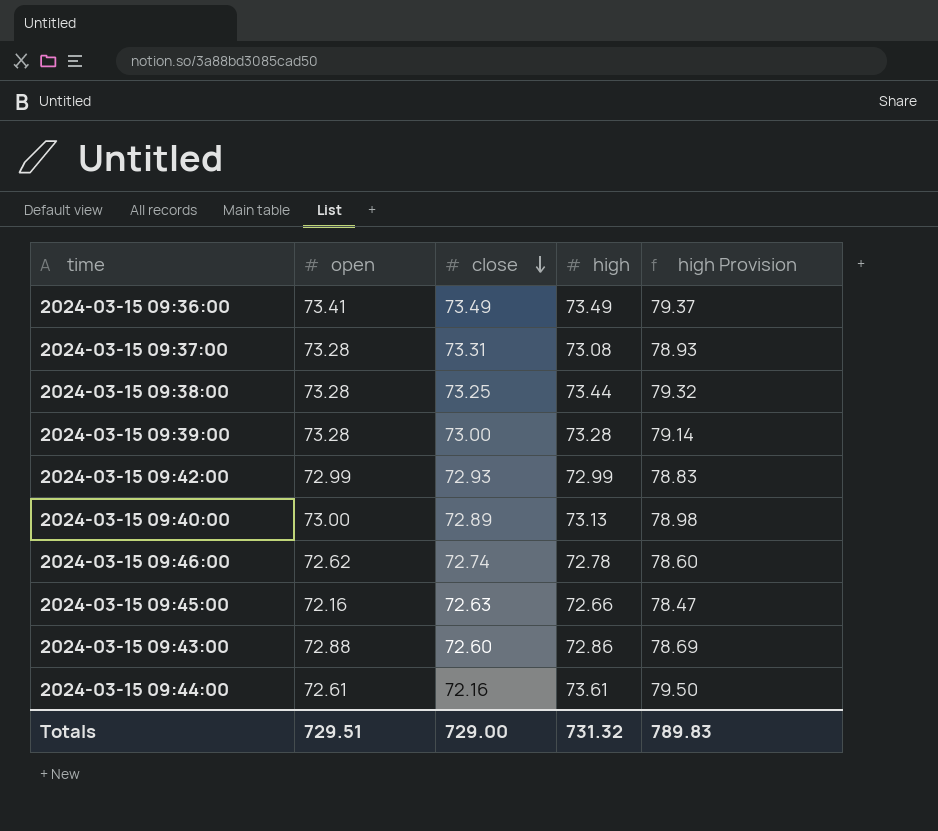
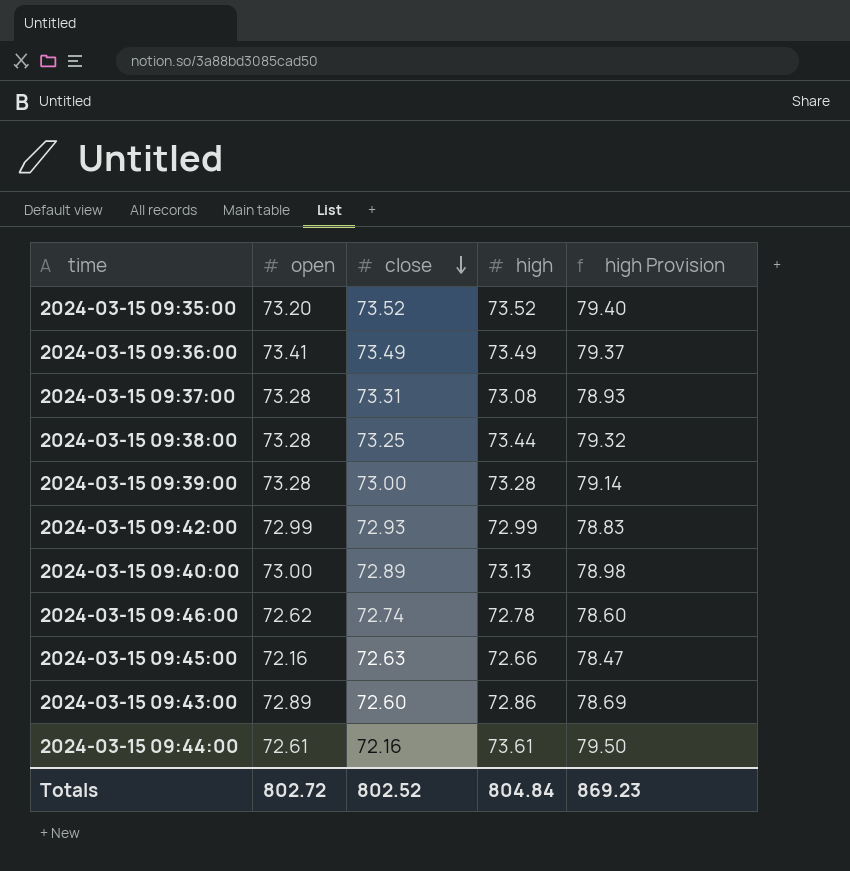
row 2024-03-15 09:35:00: none -> 73.20 | 73.52 | 73.52 | 79.40
2024-03-15 09:43:00 | open: 72.88 -> 72.89
Totals | open: 729.51 -> 802.72
Totals | close: 729.00 -> 802.52
Totals | high: 731.32 -> 804.84
Totals | high Provision: 789.83 -> 869.23

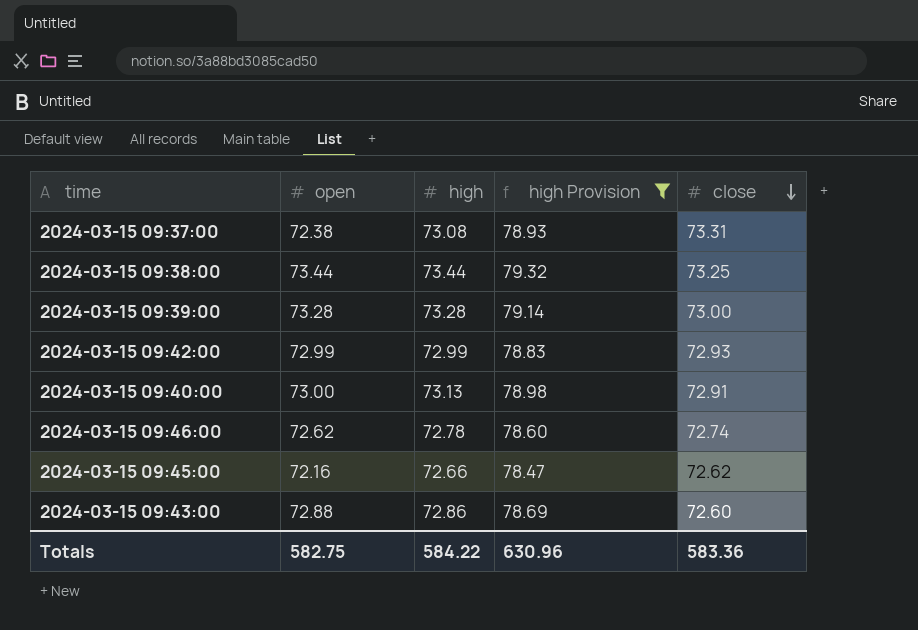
filter: none -> high Provision <= 79.32
column close | position: 3 -> 5
2024-03-15 09:37:00 | open: 73.28 -> 72.38
2024-03-15 09:38:00 | open: 73.28 -> 73.44
2024-03-15 09:40:00 | close: 72.89 -> 72.91
2024-03-15 09:45:00 | close: 72.63 -> 72.62
2024-03-15 09:43:00 | open: 72.89 -> 72.88
Totals | open: 802.72 -> 582.75
Totals | high: 804.84 -> 584.22
Totals | high Provision: 869.23 -> 630.96
Totals | close: 802.52 -> 583.36

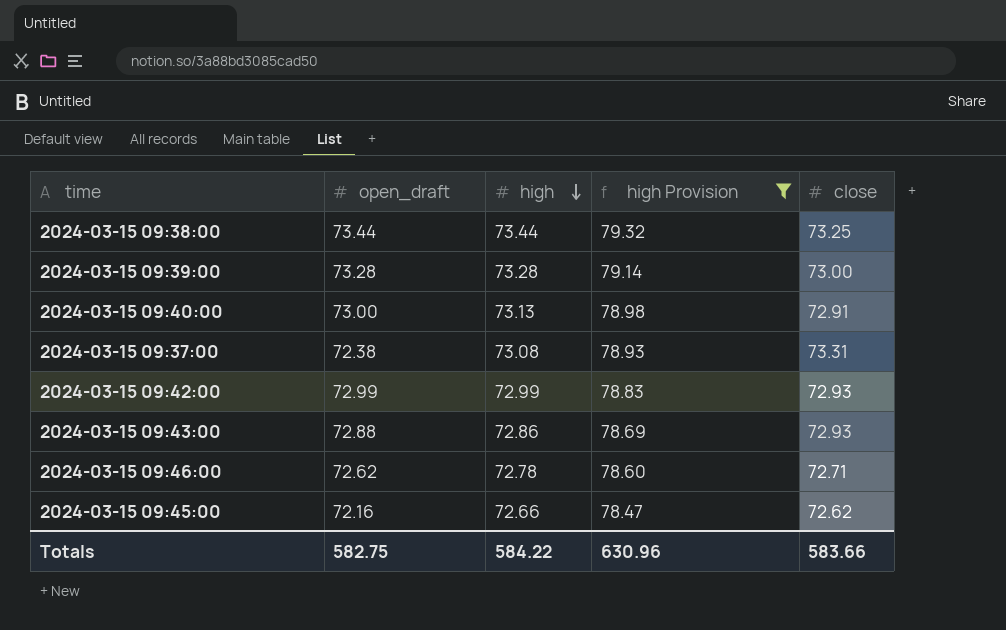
row order: close descending -> high descending
column name: open -> open_draft
2024-03-15 09:43:00 | close: 72.60 -> 72.93
2024-03-15 09:46:00 | close: 72.74 -> 72.71
Totals | close: 583.36 -> 583.66

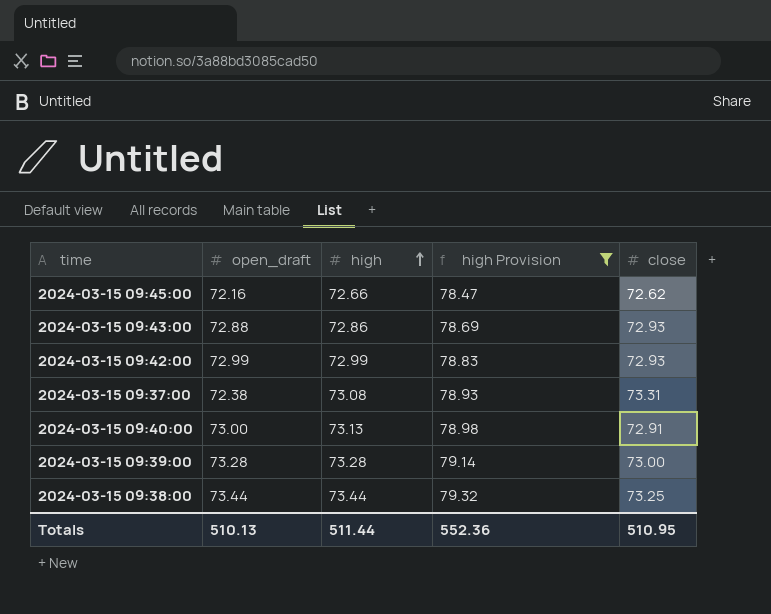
row order: high descending -> high ascending
row 2024-03-15 09:46:00: 72.62 | 72.78 | 78.60 | 72.71 -> none
Totals | open_draft: 582.75 -> 510.13
Totals | high: 584.22 -> 511.44
Totals | high Provision: 630.96 -> 552.36
Totals | close: 583.66 -> 510.95

